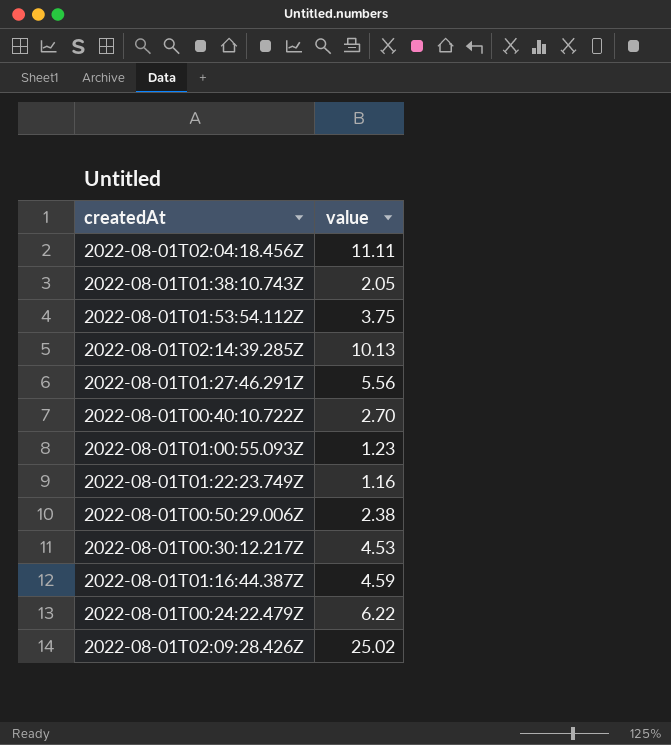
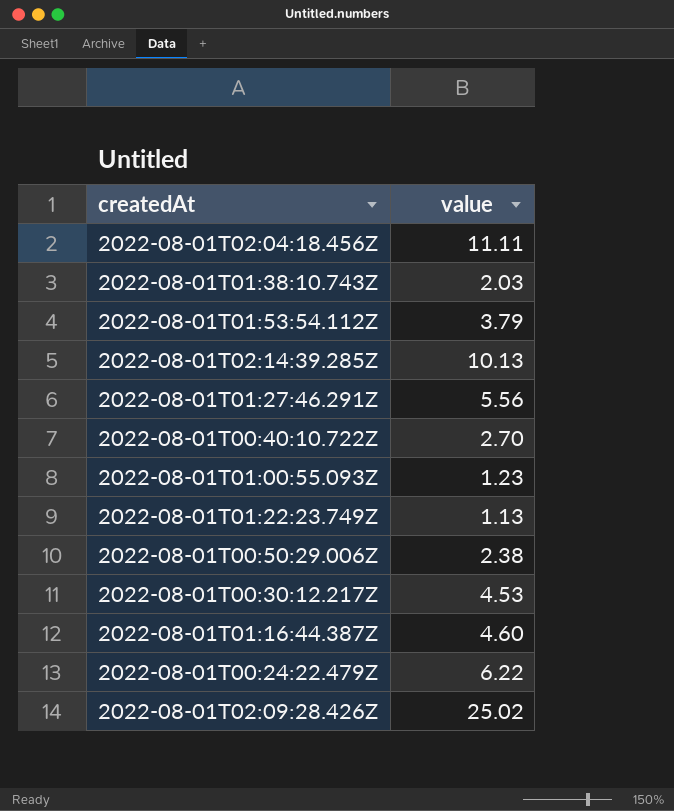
2022-08-01T01:38:10.743Z | value: 2.05 -> 2.03
2022-08-01T01:53:54.112Z | value: 3.75 -> 3.79
2022-08-01T01:22:23.749Z | value: 1.16 -> 1.13
2022-08-01T01:16:44.387Z | value: 4.59 -> 4.60

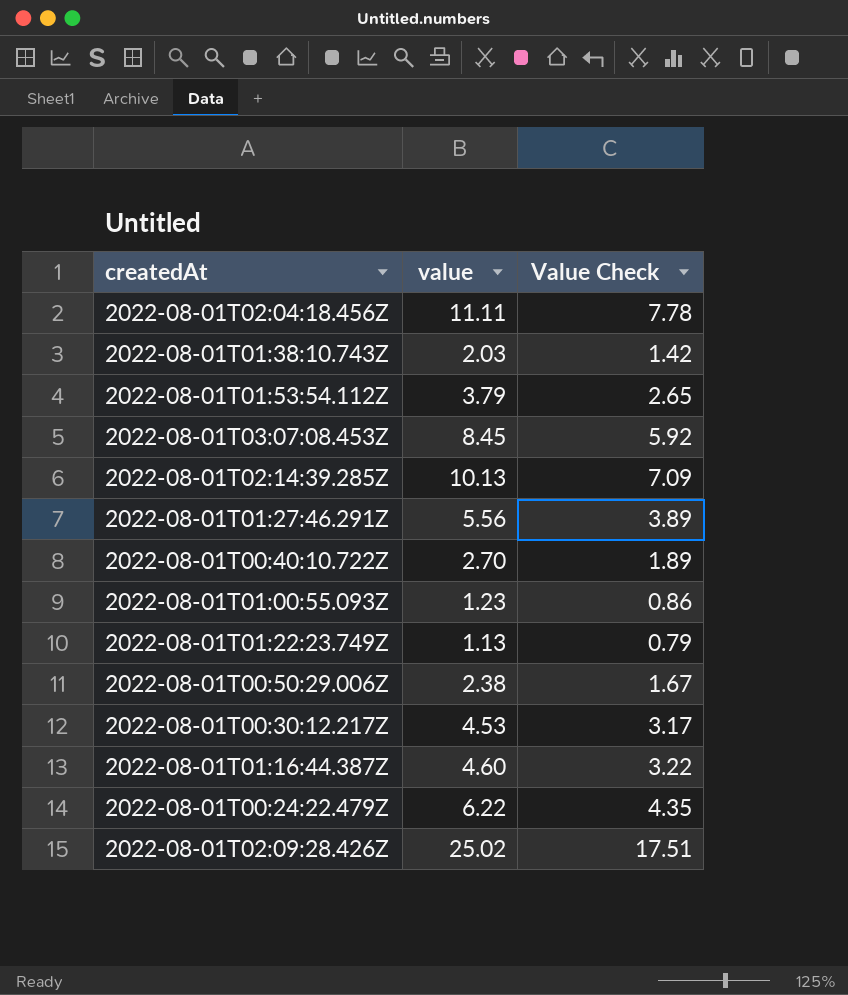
column Value Check | formula: none -> [value] * 0.7
row 2022-08-01T03:07:08.453Z: none -> 8.45 | 5.92

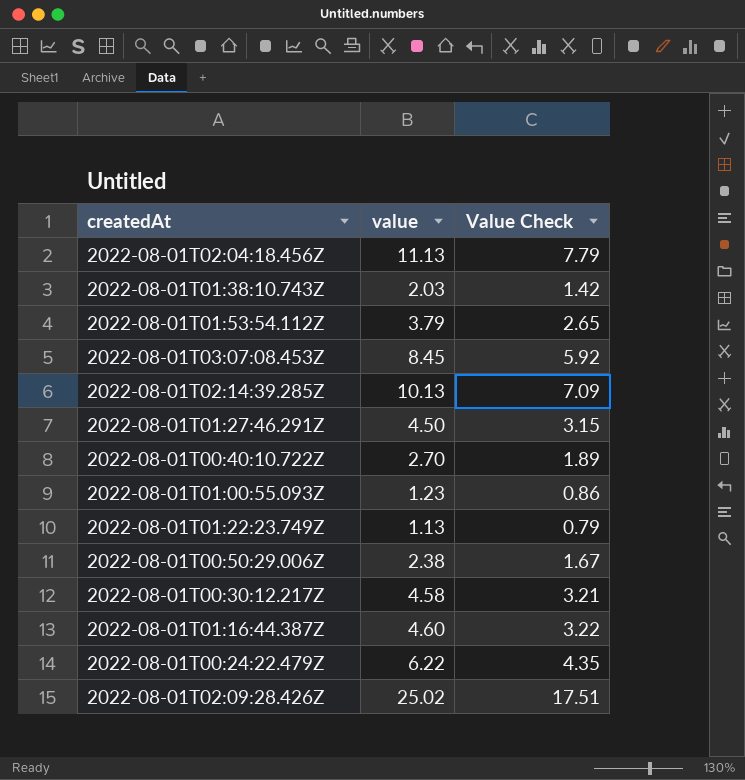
2022-08-01T02:04:18.456Z | value: 11.11 -> 11.13
2022-08-01T02:04:18.456Z | Value Check: 7.78 -> 7.79
2022-08-01T01:27:46.291Z | value: 5.56 -> 4.50
2022-08-01T01:27:46.291Z | Value Check: 3.89 -> 3.15
2022-08-01T00:30:12.217Z | value: 4.53 -> 4.58
2022-08-01T00:30:12.217Z | Value Check: 3.17 -> 3.21

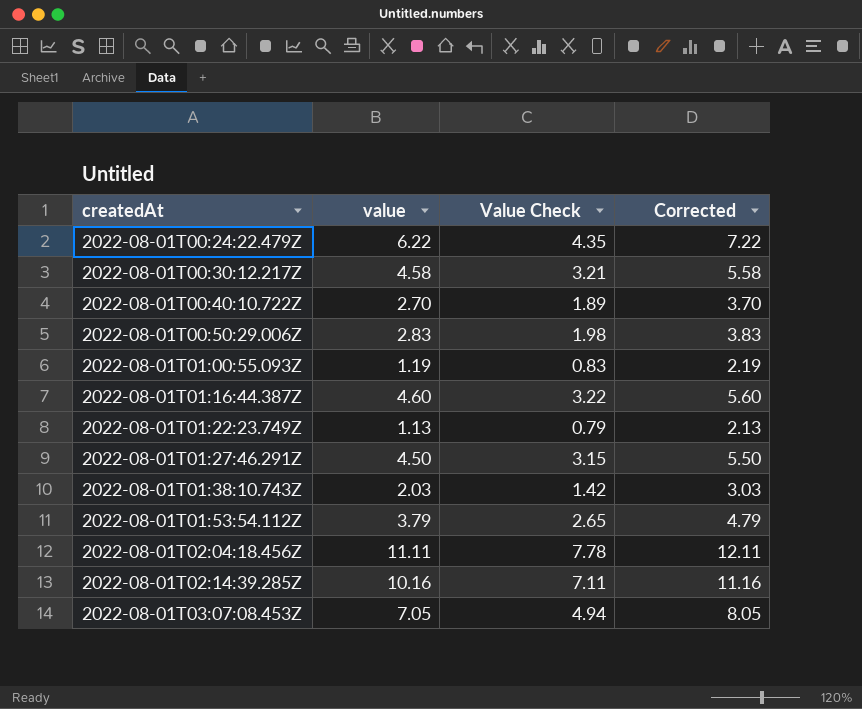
row order: none -> createdAt ascending
column Corrected | formula: none -> [value] + 1
row 2022-08-01T02:09:28.426Z: 25.02 | 17.51 -> none
2022-08-01T00:50:29.006Z | value: 2.38 -> 2.83
2022-08-01T00:50:29.006Z | Value Check: 1.67 -> 1.98
2022-08-01T01:00:55.093Z | value: 1.23 -> 1.19
2022-08-01T01:00:55.093Z | Value Check: 0.86 -> 0.83
2022-08-01T02:04:18.456Z | value: 11.13 -> 11.11
2022-08-01T02:04:18.456Z | Value Check: 7.79 -> 7.78
2022-08-01T02:14:39.285Z | value: 10.13 -> 10.16
2022-08-01T02:14:39.285Z | Value Check: 7.09 -> 7.11
2022-08-01T03:07:08.453Z | value: 8.45 -> 7.05
2022-08-01T03:07:08.453Z | Value Check: 5.92 -> 4.94

